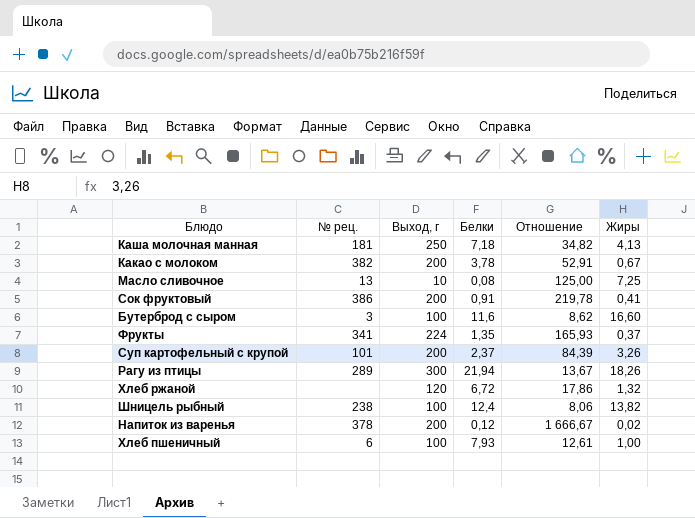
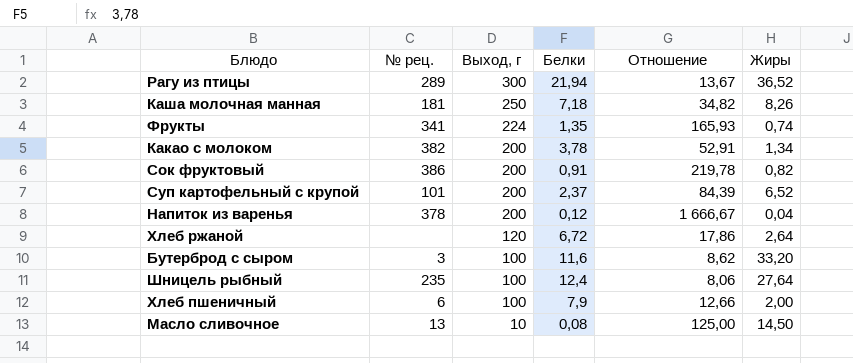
row order: none -> Выход, г descending
Рагу из птицы | Жиры: 18,26 -> 36,52
Каша молочная манная | Жиры: 4,13 -> 8,26
Фрукты | Жиры: 0,37 -> 0,74
Какао с молоком | Жиры: 0,67 -> 1,34
Сок фруктовый | Жиры: 0,41 -> 0,82
Суп картофельный с крупой | Жиры: 3,26 -> 6,52
Напиток из варенья | Жиры: 0,02 -> 0,04
Хлеб ржаной | Жиры: 1,32 -> 2,64
Бутерброд с сыром | Жиры: 16,60 -> 33,20
Шницель рыбный | № рец.: 238 -> 235
Шницель рыбный | Жиры: 13,82 -> 27,64
Хлеб пшеничный | Белки: 7,93 -> 7,9
Хлеб пшеничный | Отношение: 12,61 -> 12,66
Хлеб пшеничный | Жиры: 1,00 -> 2,00
Масло сливочное | Жиры: 7,25 -> 14,50

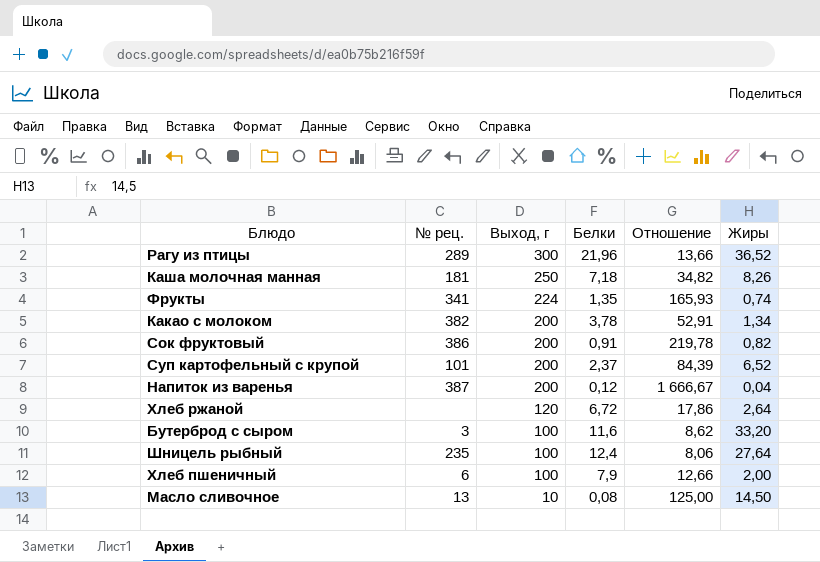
Рагу из птицы | Белки: 21,94 -> 21,96
Рагу из птицы | Отношение: 13,67 -> 13,66
Напиток из варенья | № рец.: 378 -> 387

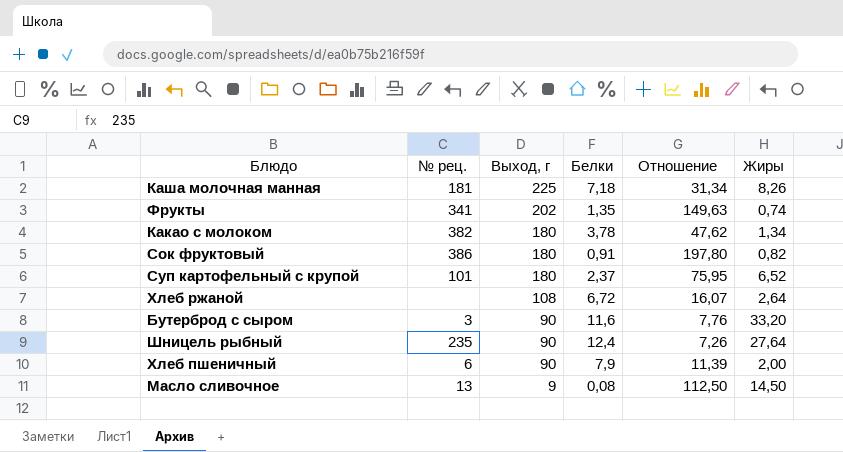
row Рагу из птицы: 289 | 300 | 21,96 | 13,66 | 36,52 -> none
row Напиток из варенья: 387 | 200 | 0,12 | 1 666,67 | 0,04 -> none
Каша молочная манная | Выход, г: 250 -> 225
Каша молочная манная | Отношение: 34,82 -> 31,34
Фрукты | Выход, г: 224 -> 202
Фрукты | Отношение: 165,93 -> 149,63
Какао с молоком | Выход, г: 200 -> 180
Какао с молоком | Отношение: 52,91 -> 47,62
Сок фруктовый | Выход, г: 200 -> 180
Сок фруктовый | Отношение: 219,78 -> 197,80
Суп картофельный с крупой | Выход, г: 200 -> 180
Суп картофельный с крупой | Отношение: 84,39 -> 75,95
Хлеб ржаной | Выход, г: 120 -> 108
Хлеб ржаной | Отношение: 17,86 -> 16,07
Бутерброд с сыром | Выход, г: 100 -> 90
Бутерброд с сыром | Отношение: 8,62 -> 7,76
Шницель рыбный | Выход, г: 100 -> 90
Шницель рыбный | Отношение: 8,06 -> 7,26
Хлеб пшеничный | Выход, г: 100 -> 90
Хлеб пшеничный | Отношение: 12,66 -> 11,39
Масло сливочное | Выход, г: 10 -> 9
Масло сливочное | Отношение: 125,00 -> 112,50

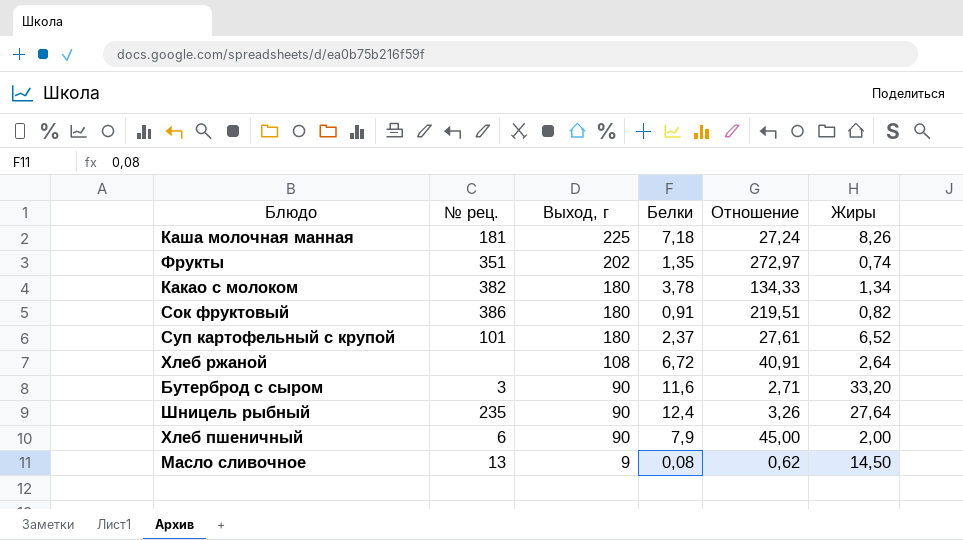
column Отношение | formula: [Выход, г] / [Белки] -> [Выход, г] / [Жиры]
Фрукты | № рец.: 341 -> 351

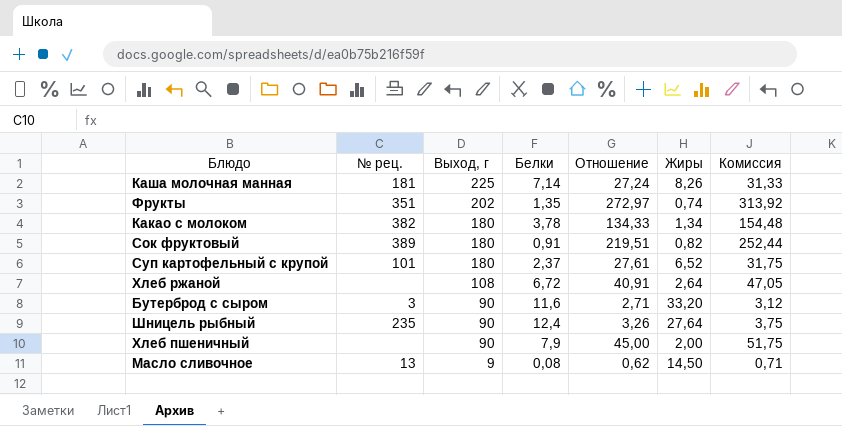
column Комиссия | formula: none -> [Отношение] * 1,15
Каша молочная манная | Белки: 7,18 -> 7,14
Сок фруктовый | № рец.: 386 -> 389
Хлеб пшеничный | № рец.: 6 -> none

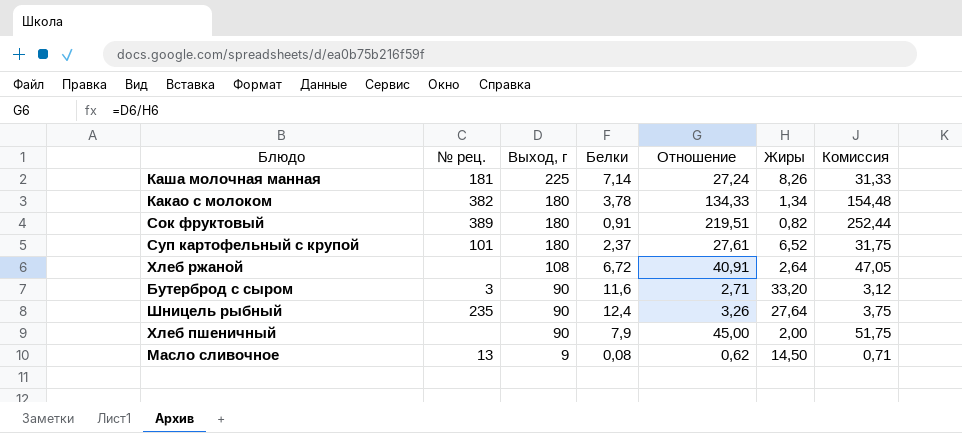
row Фрукты: 351 | 202 | 1,35 | 272,97 | 0,74 | 313,92 -> none

